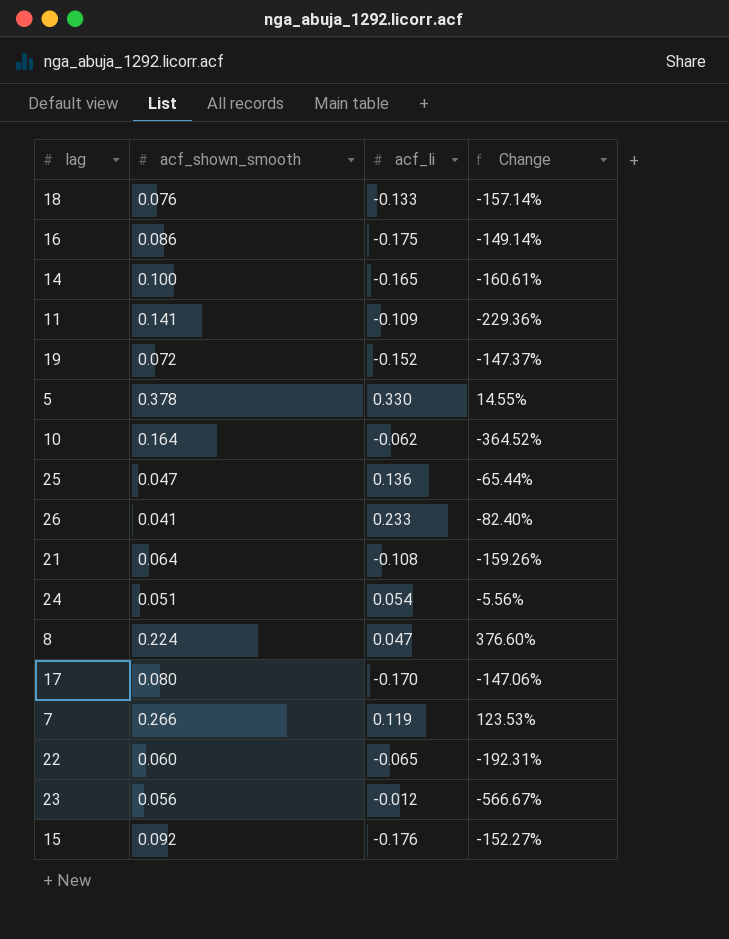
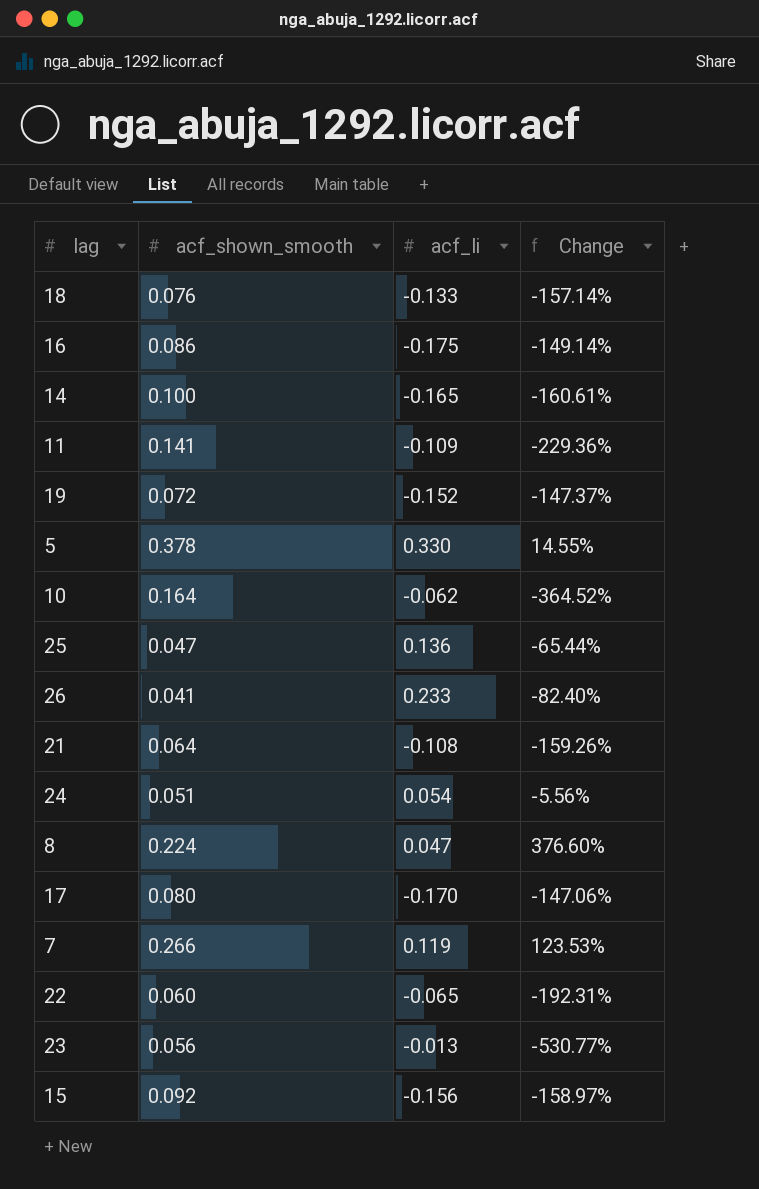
23 | acf_li: -0.012 -> -0.013
23 | Change: -566.67% -> -530.77%
15 | acf_li: -0.176 -> -0.156
15 | Change: -152.27% -> -158.97%

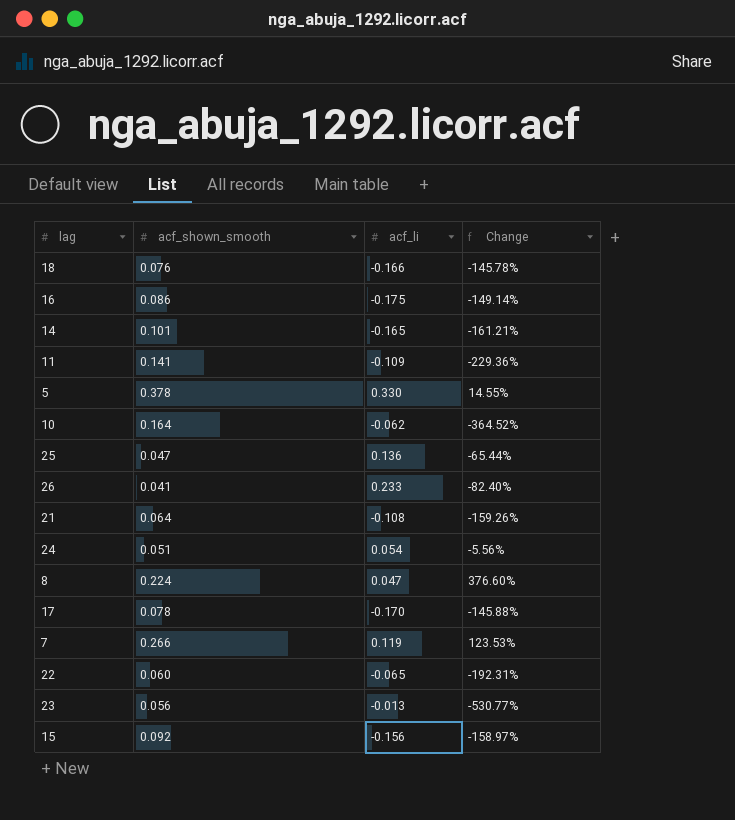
row 19: 0.072 | -0.152 | -147.37% -> none
18 | acf_li: -0.133 -> -0.166
18 | Change: -157.14% -> -145.78%
14 | acf_shown_smooth: 0.100 -> 0.101
14 | Change: -160.61% -> -161.21%
17 | acf_shown_smooth: 0.080 -> 0.078
17 | Change: -147.06% -> -145.88%

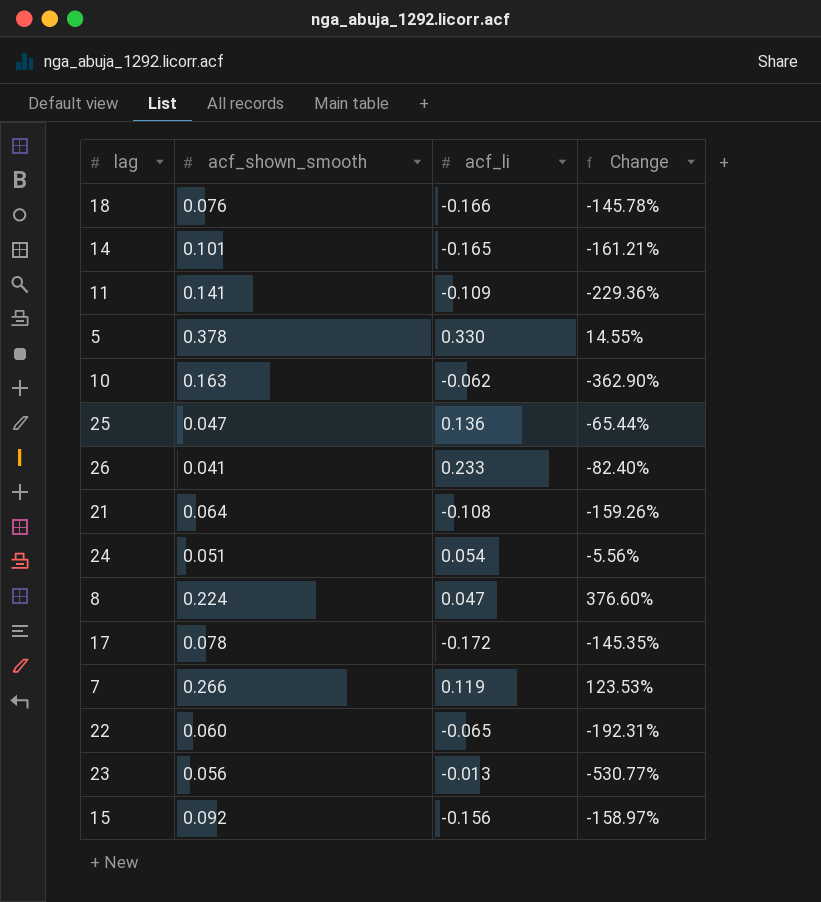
row 16: 0.086 | -0.175 | -149.14% -> none
10 | acf_shown_smooth: 0.164 -> 0.163
10 | Change: -364.52% -> -362.90%
17 | acf_li: -0.170 -> -0.172
17 | Change: -145.88% -> -145.35%

